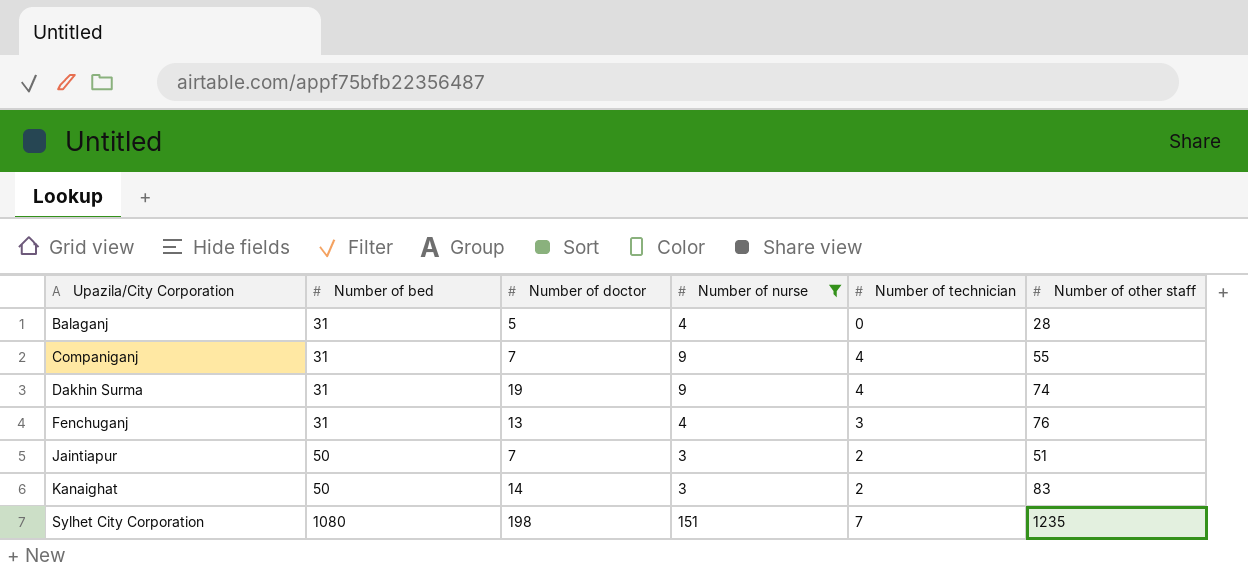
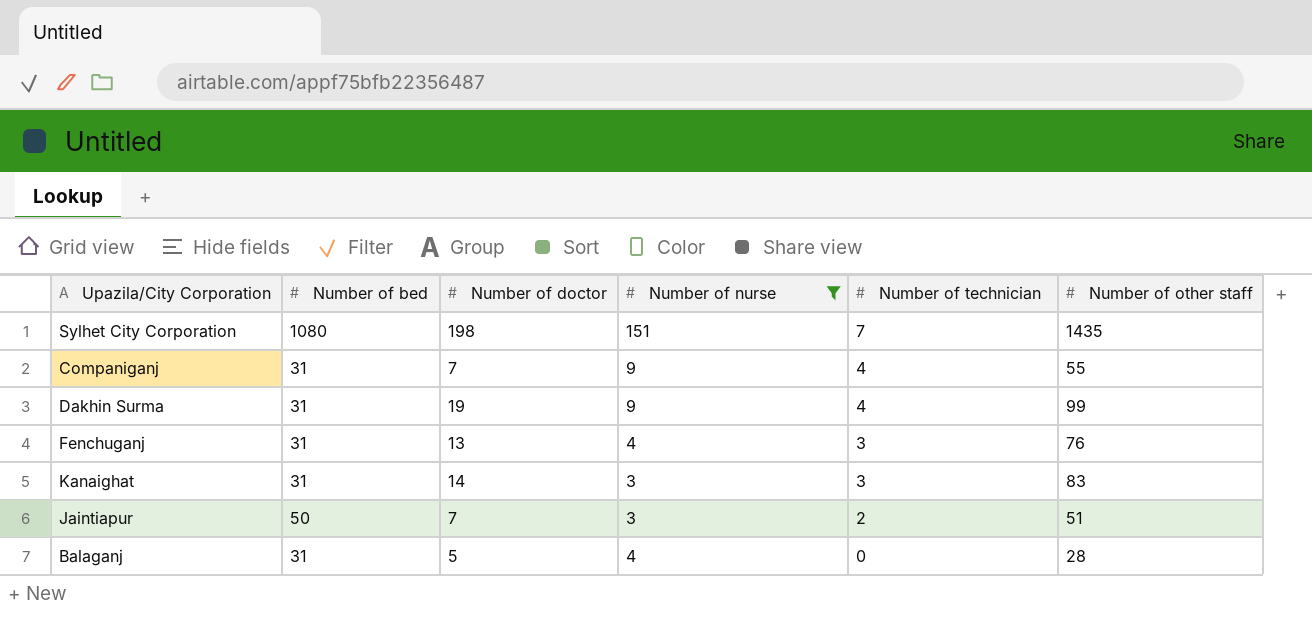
row order: Upazila/City Corporation ascending -> Number of technician descending
Sylhet City Corporation | Number of other staff: 1235 -> 1435
Dakhin Surma | Number of other staff: 74 -> 99
Kanaighat | Number of bed: 50 -> 31
Kanaighat | Number of technician: 2 -> 3

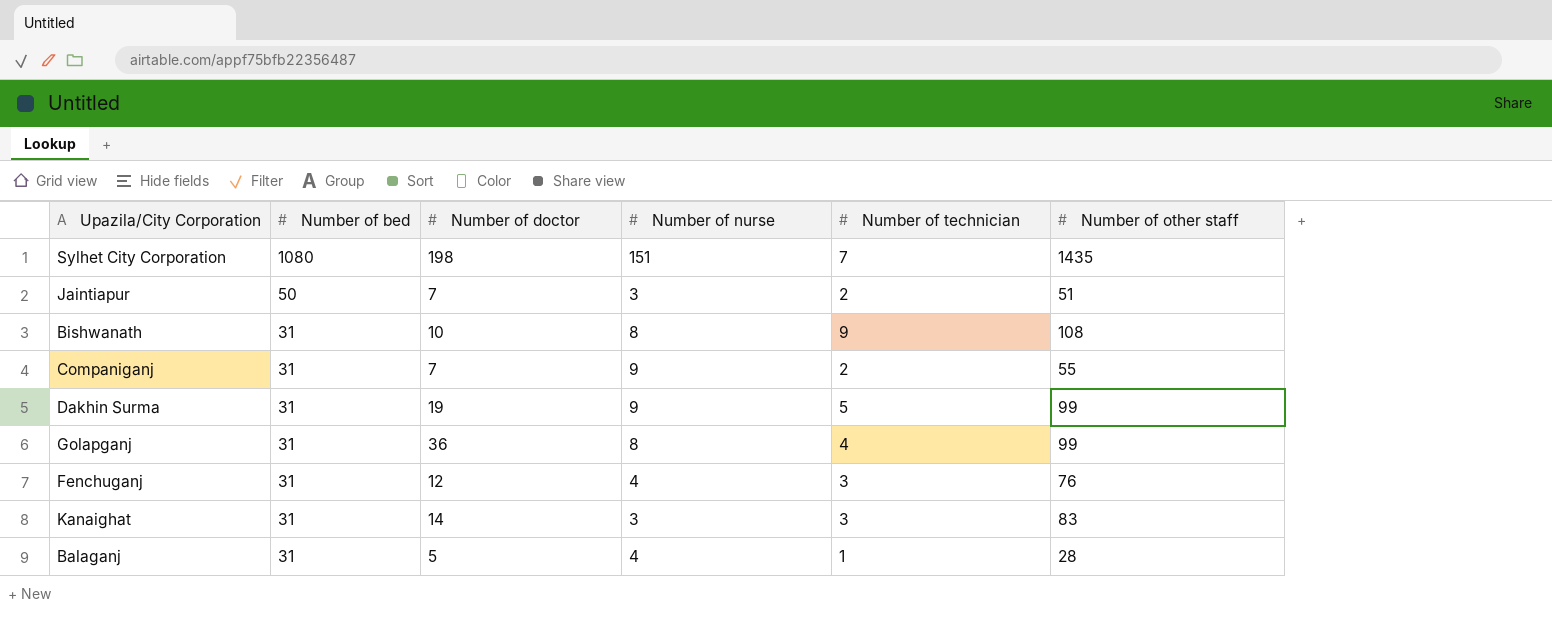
filter: Number of nurse != 8 -> none
row order: Number of technician descending -> Number of bed descending
Companiganj | Number of technician: 4 -> 2
Dakhin Surma | Number of technician: 4 -> 5
Fenchuganj | Number of doctor: 13 -> 12
Balaganj | Number of technician: 0 -> 1

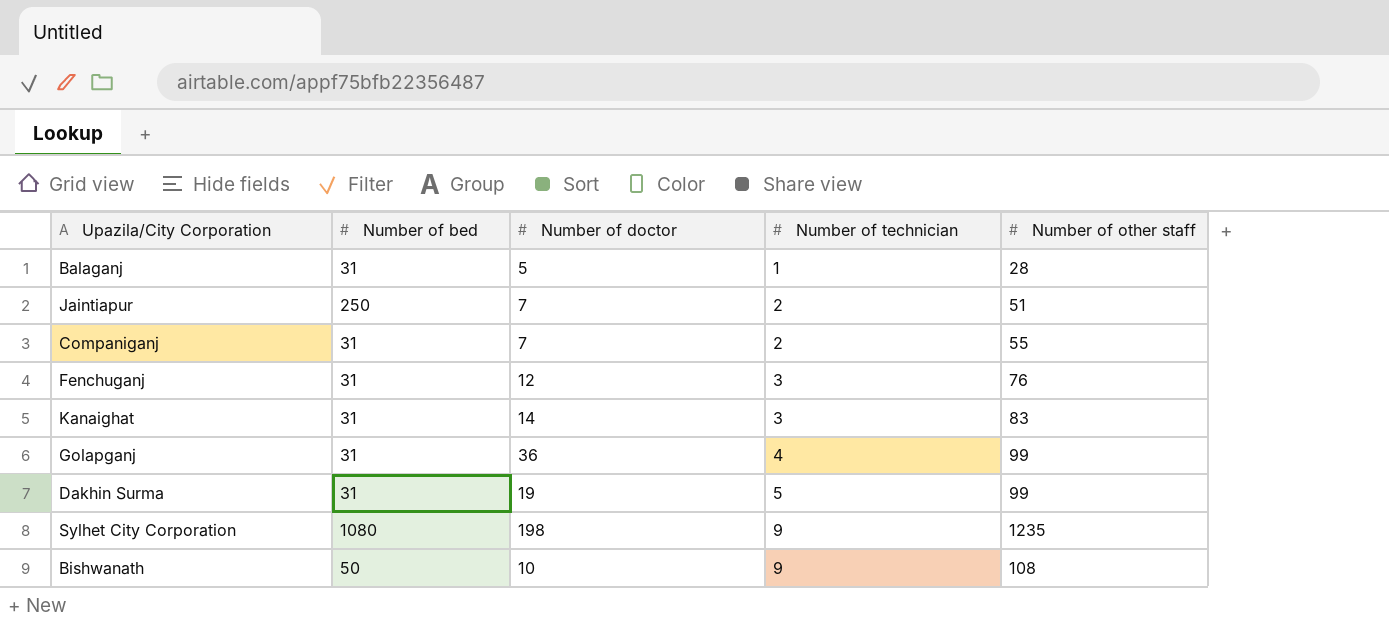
row order: Number of bed descending -> Number of technician ascending
column Number of nurse | position: 4 -> none
Jaintiapur | Number of bed: 50 -> 250
Sylhet City Corporation | Number of technician: 7 -> 9
Sylhet City Corporation | Number of other staff: 1435 -> 1235
Bishwanath | Number of bed: 31 -> 50

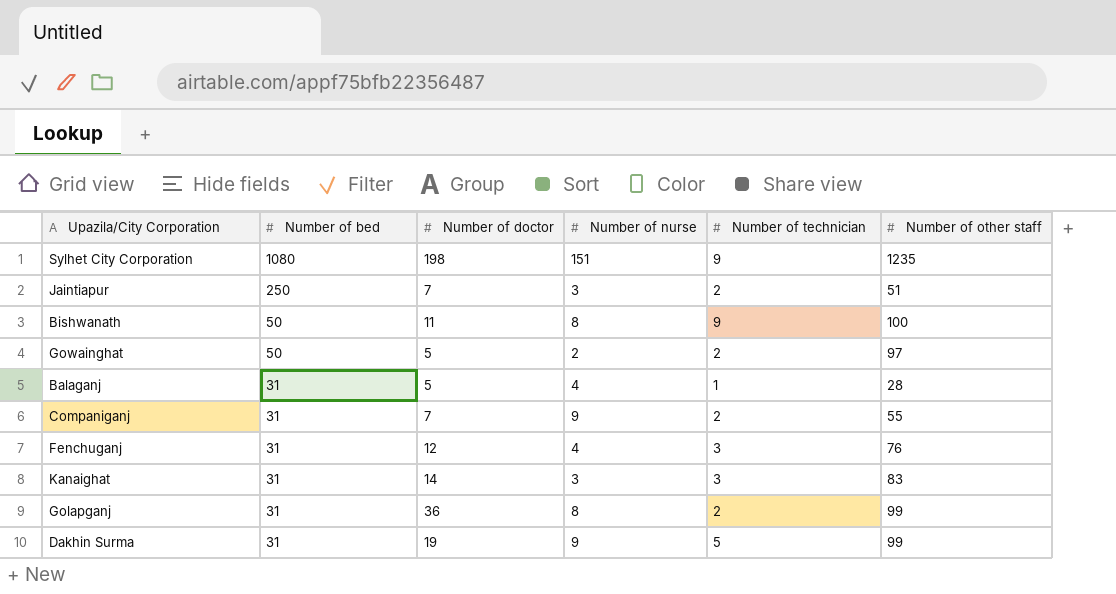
row order: Number of technician ascending -> Number of bed descending
column Number of nurse | position: none -> 4
Bishwanath | Number of doctor: 10 -> 11
Bishwanath | Number of other staff: 108 -> 100
row Gowainghat: none -> 50 | 5 | 2 | 2 | 97
Golapganj | Number of technician: 4 -> 2

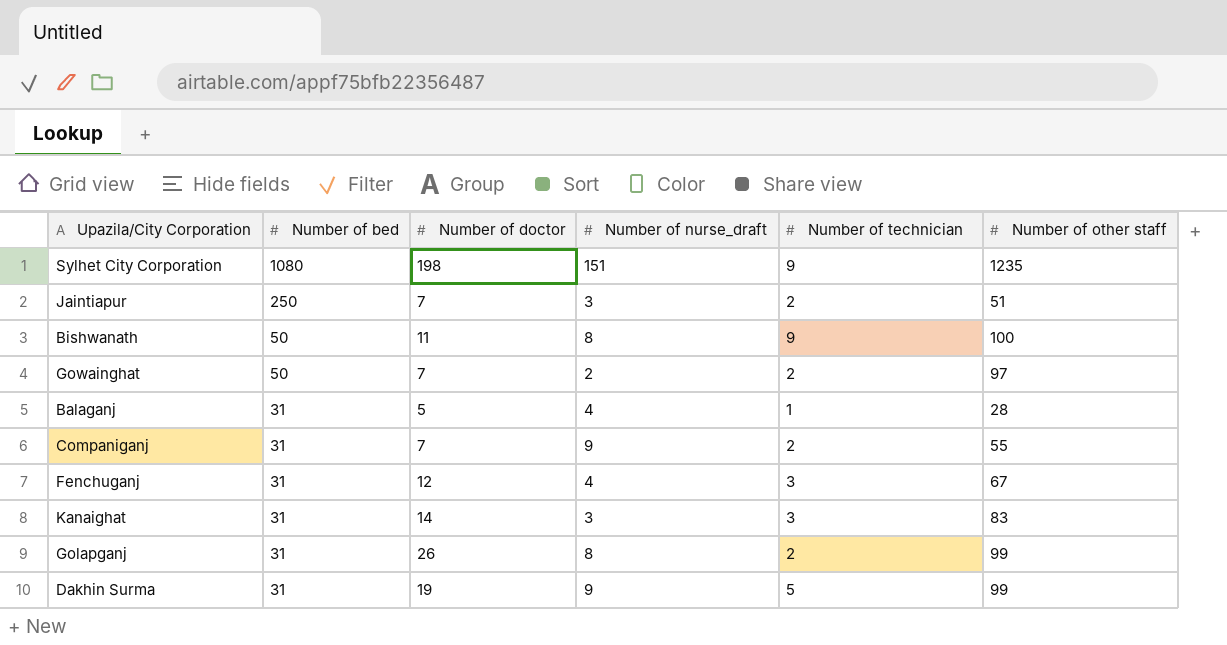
column name: Number of nurse -> Number of nurse_draft
Gowainghat | Number of doctor: 5 -> 7
Fenchuganj | Number of other staff: 76 -> 67
Golapganj | Number of doctor: 36 -> 26

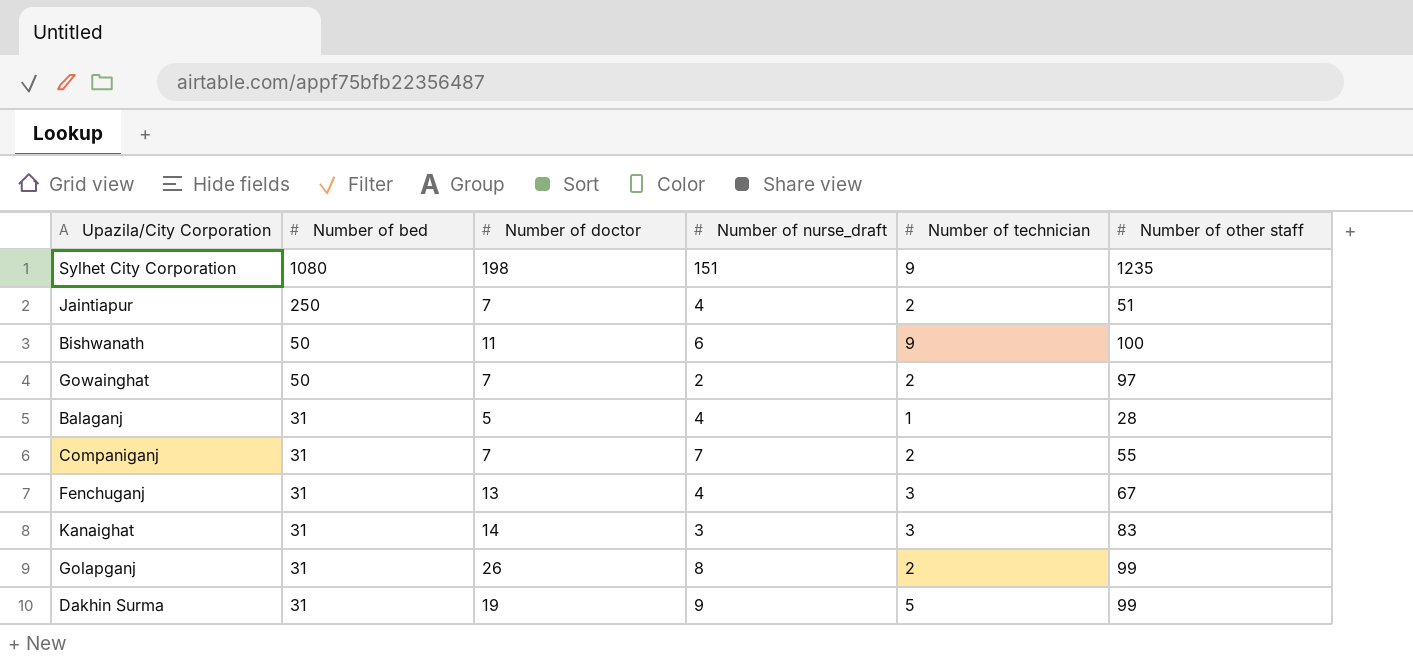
Jaintiapur | Number of nurse_draft: 3 -> 4
Bishwanath | Number of nurse_draft: 8 -> 6
Companiganj | Number of nurse_draft: 9 -> 7
Fenchuganj | Number of doctor: 12 -> 13

